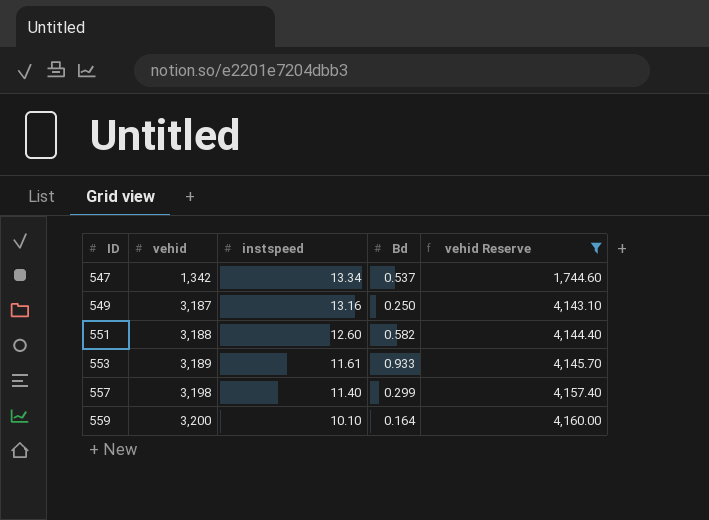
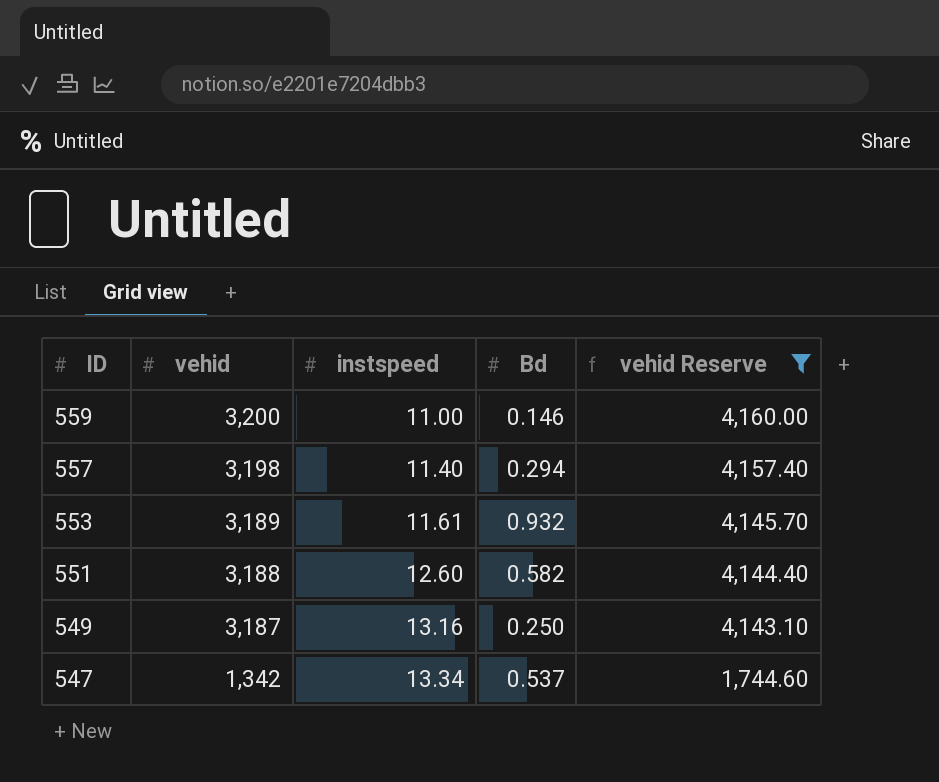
row order: ID ascending -> ID descending
559 | instspeed: 10.10 -> 11.00
559 | Bd: 0.164 -> 0.146
557 | Bd: 0.299 -> 0.294
553 | Bd: 0.933 -> 0.932

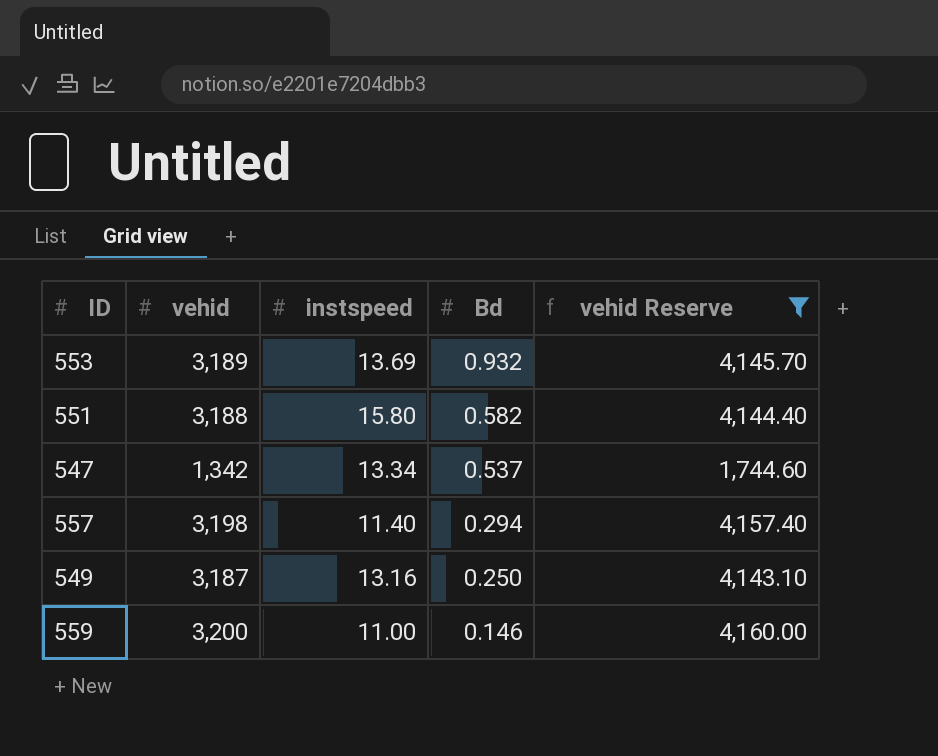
row order: ID descending -> Bd descending
553 | instspeed: 11.61 -> 13.69
551 | instspeed: 12.60 -> 15.80

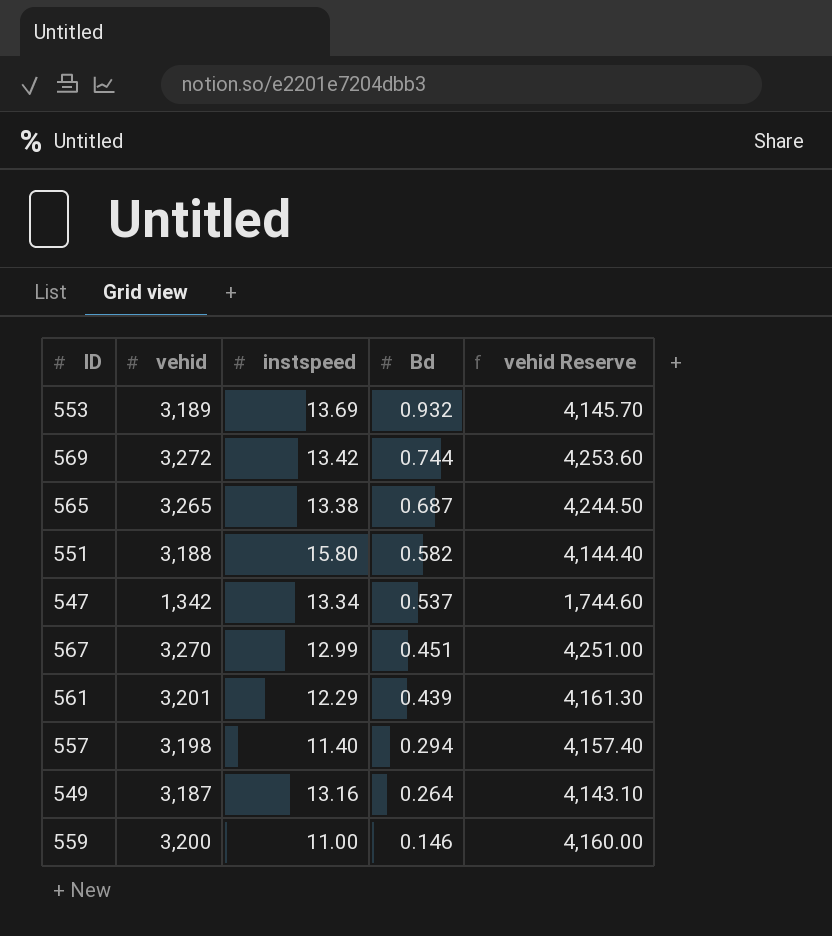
filter: vehid Reserve <= 4,160.00 -> none
549 | Bd: 0.250 -> 0.264

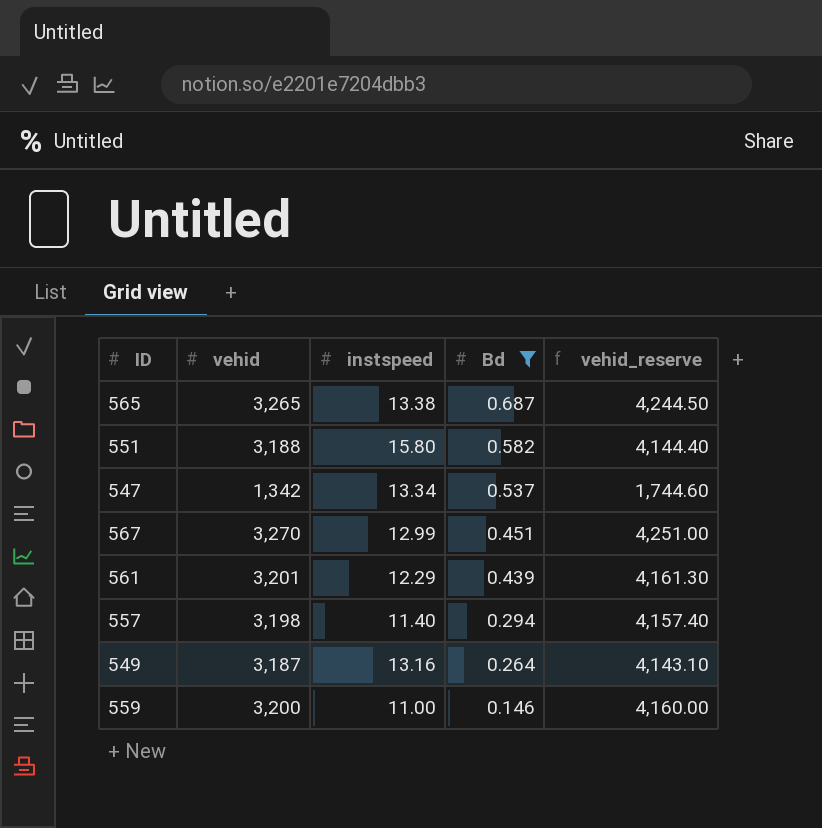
filter: none -> Bd <= 0.687
column name: vehid Reserve -> vehid_reserve

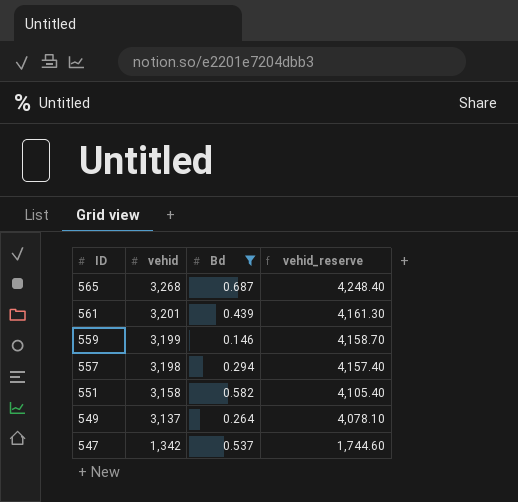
row order: Bd descending -> ID descending
column instspeed | position: 3 -> none
row 567: 3,270 | 12.99 | 0.451 | 4,251.00 -> none
565 | vehid: 3,265 -> 3,268
565 | vehid_reserve: 4,244.50 -> 4,248.40
559 | vehid: 3,200 -> 3,199
559 | vehid_reserve: 4,160.00 -> 4,158.70
551 | vehid: 3,188 -> 3,158
551 | vehid_reserve: 4,144.40 -> 4,105.40
549 | vehid: 3,187 -> 3,137
549 | vehid_reserve: 4,143.10 -> 4,078.10

